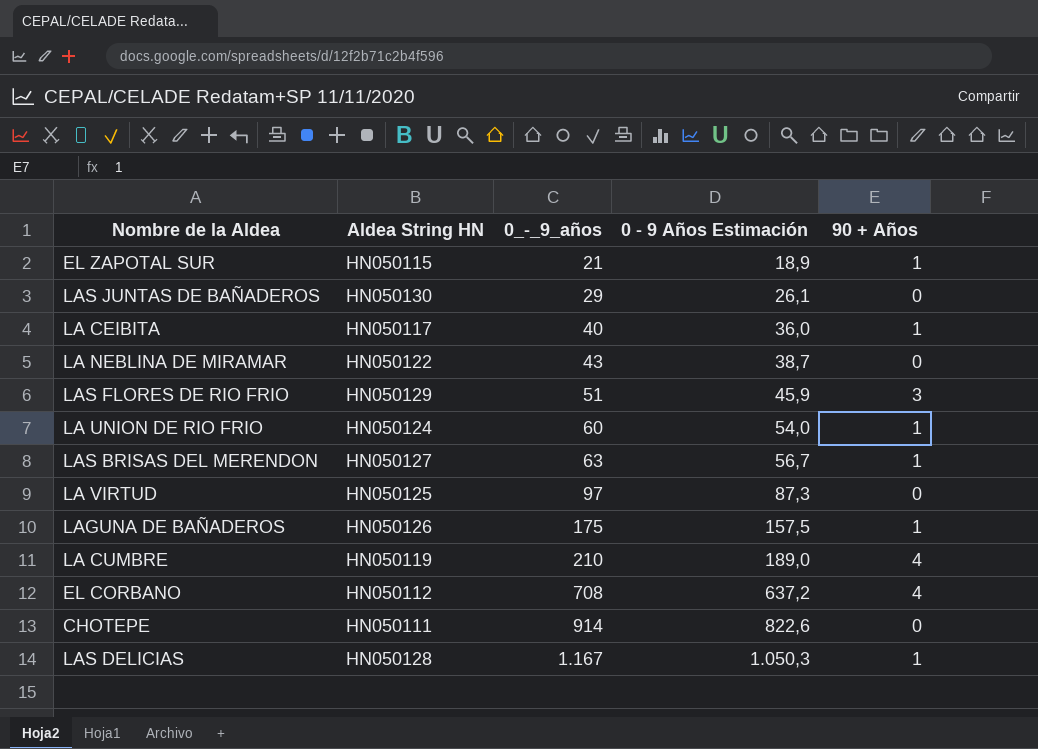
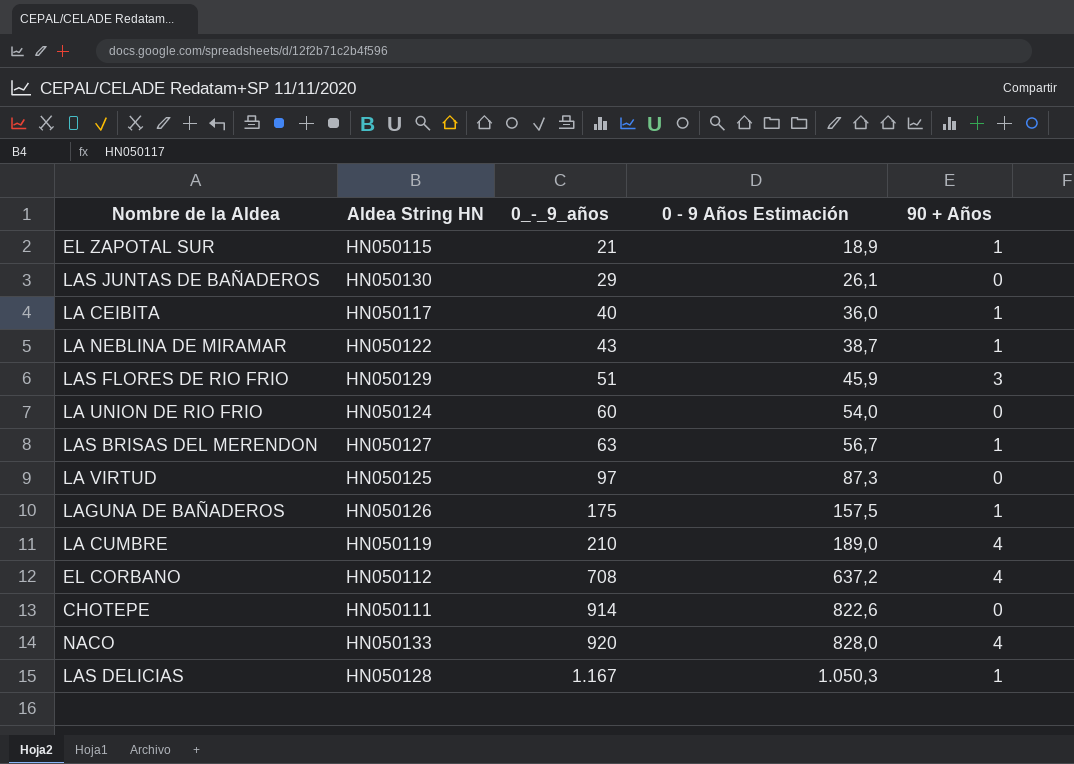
LA NEBLINA DE MIRAMAR | 90 + Años: 0 -> 1
LA UNION DE RIO FRIO | 90 + Años: 1 -> 0
row NACO: none -> HN050133 | 920 | 828,0 | 4

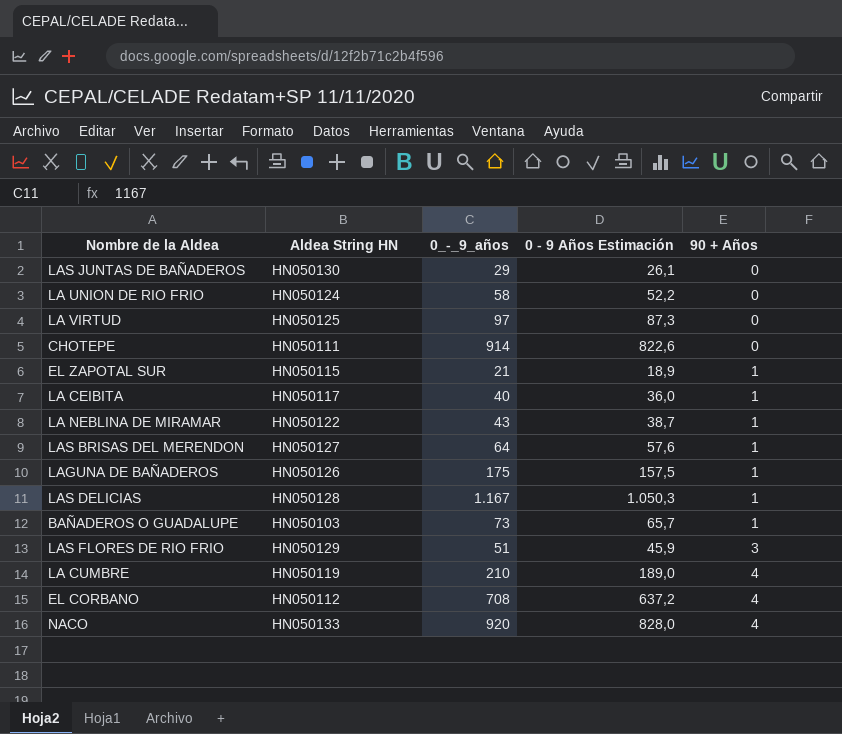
row order: 0_-_9_años ascending -> 90 + Años ascending
LA UNION DE RIO FRIO | 0_-_9_años: 60 -> 58
LA UNION DE RIO FRIO | 0 - 9 Años Estimación: 54,0 -> 52,2
LAS BRISAS DEL MERENDON | 0_-_9_años: 63 -> 64
LAS BRISAS DEL MERENDON | 0 - 9 Años Estimación: 56,7 -> 57,6
row BAÑADEROS O GUADALUPE: none -> HN050103 | 73 | 65,7 | 1

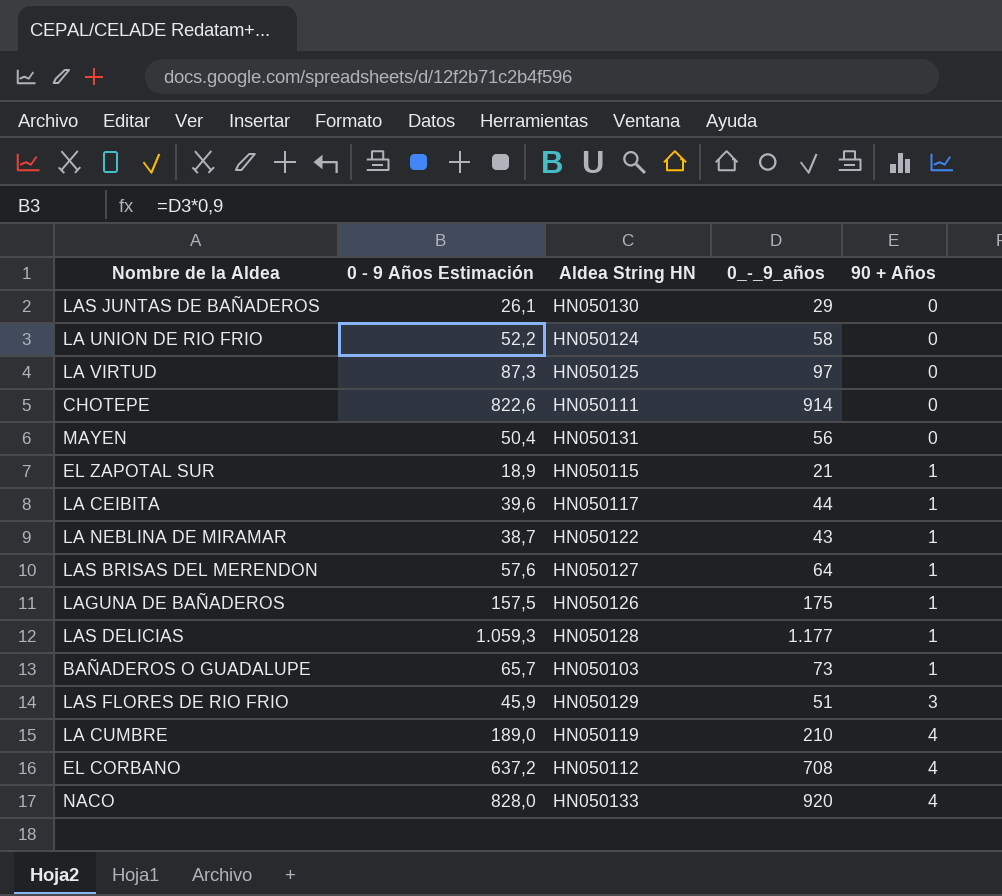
column 0 - 9 Años Estimación | position: 4 -> 2
row MAYEN: none -> 50,4 | HN050131 | 56 | 0
LA CEIBITA | 0 - 9 Años Estimación: 36,0 -> 39,6
LA CEIBITA | 0_-_9_años: 40 -> 44
LAS DELICIAS | 0 - 9 Años Estimación: 1.050,3 -> 1.059,3
LAS DELICIAS | 0_-_9_años: 1.167 -> 1.177

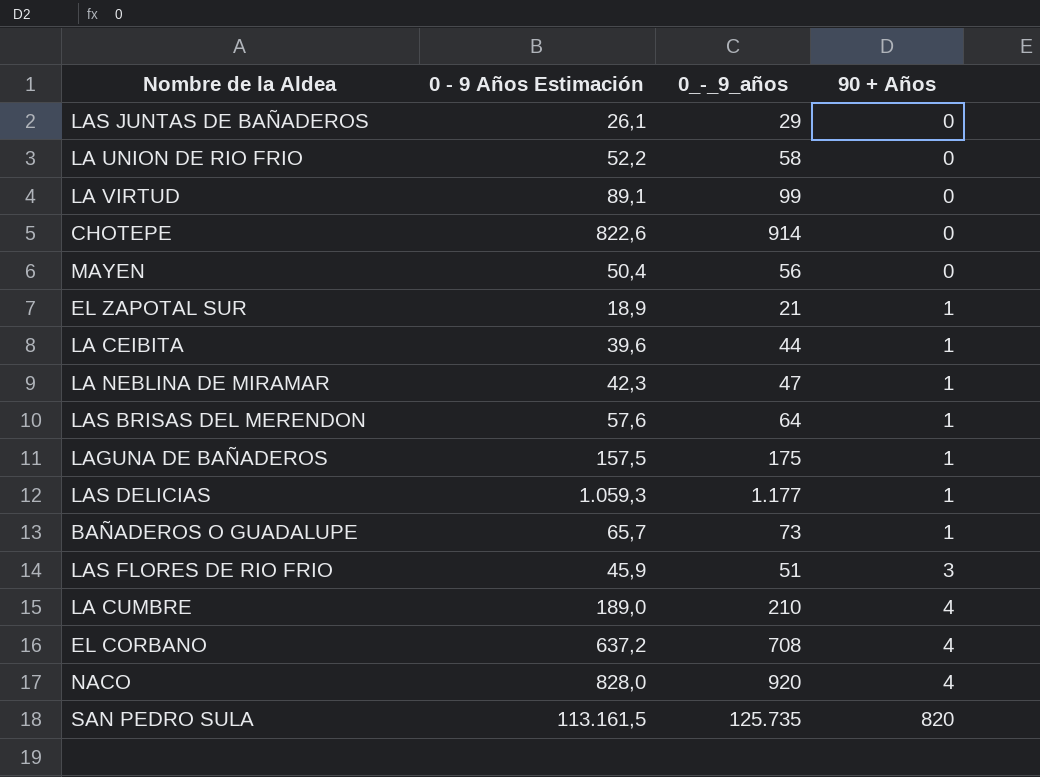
column Aldea String HN | position: 3 -> none
LA VIRTUD | 0 - 9 Años Estimación: 87,3 -> 89,1
LA VIRTUD | 0_-_9_años: 97 -> 99
LA NEBLINA DE MIRAMAR | 0 - 9 Años Estimación: 38,7 -> 42,3
LA NEBLINA DE MIRAMAR | 0_-_9_años: 43 -> 47
row SAN PEDRO SULA: none -> 113.161,5 | 125.735 | 820

